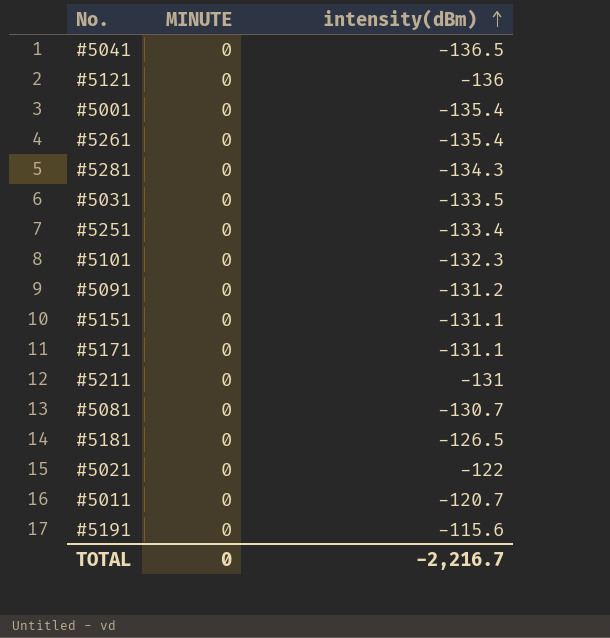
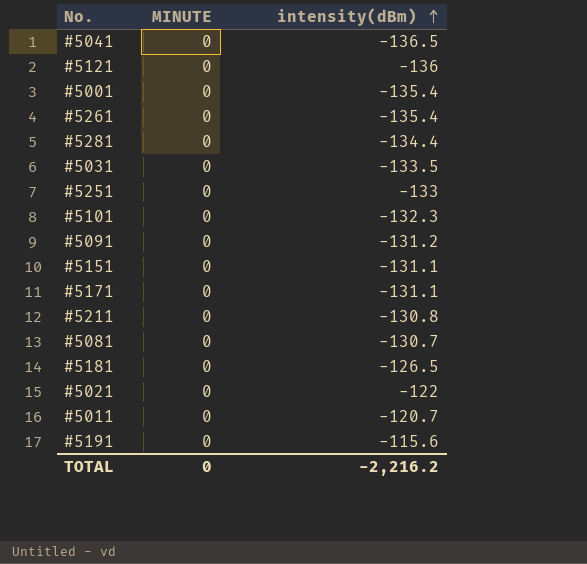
#5281 | intensity(dBm): -134.3 -> -134.4
#5251 | intensity(dBm): -133.4 -> -133
#5211 | intensity(dBm): -131 -> -130.8
TOTAL | intensity(dBm): -2,216.7 -> -2,216.2

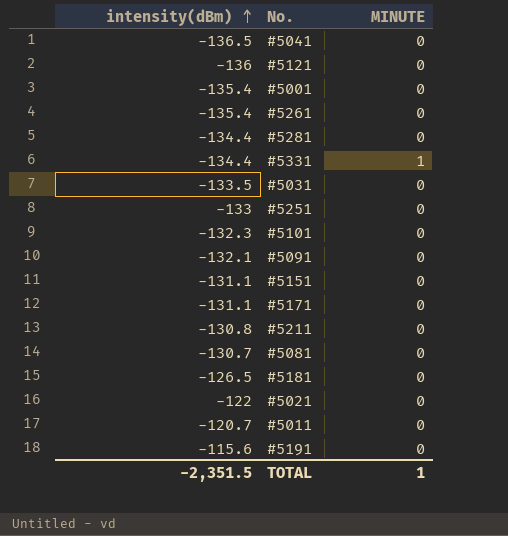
column intensity(dBm) | position: 3 -> 1
row #5331: none -> -134.4 | 1
#5091 | intensity(dBm): -131.2 -> -132.1
TOTAL | intensity(dBm): -2,216.2 -> -2,351.5
TOTAL | MINUTE: 0 -> 1

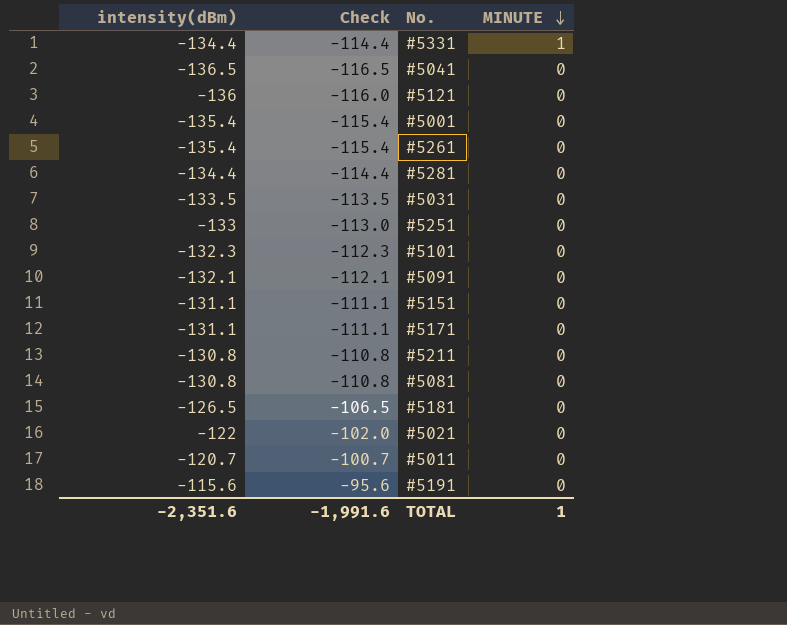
row order: intensity(dBm) ascending -> MINUTE descending
column Check | formula: none -> [intensity(dBm)] + 20
#5081 | intensity(dBm): -130.7 -> -130.8
TOTAL | intensity(dBm): -2,351.5 -> -2,351.6

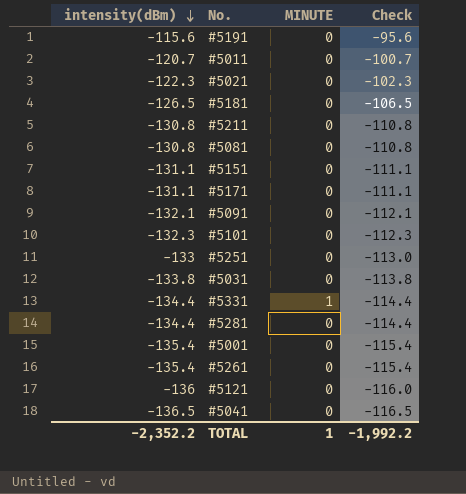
row order: MINUTE descending -> intensity(dBm) descending
column Check | position: 2 -> 4
#5021 | intensity(dBm): -122 -> -122.3
#5021 | Check: -102.0 -> -102.3
#5031 | intensity(dBm): -133.5 -> -133.8
#5031 | Check: -113.5 -> -113.8
TOTAL | intensity(dBm): -2,351.6 -> -2,352.2
TOTAL | Check: -1,991.6 -> -1,992.2

